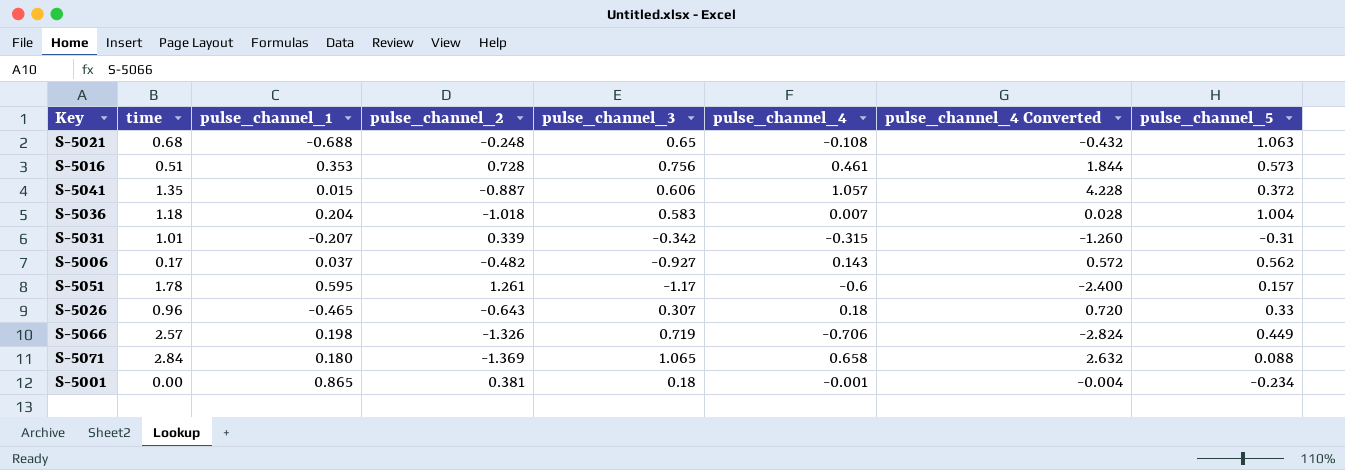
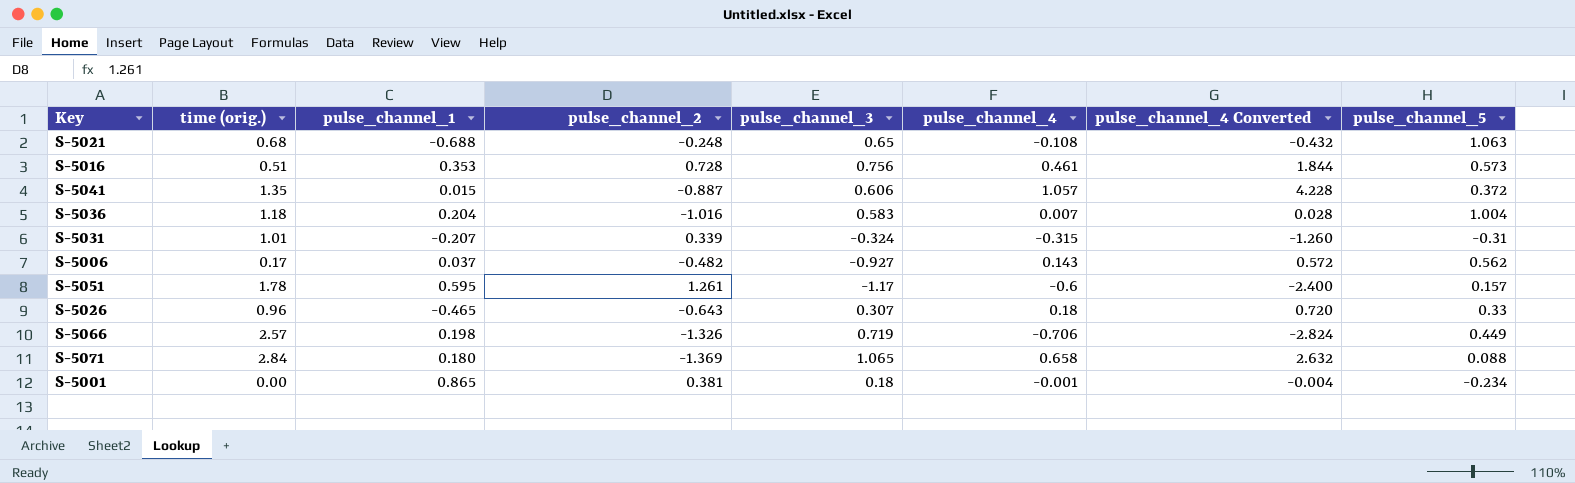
column name: time -> time (orig.)
S-5036 | pulse_channel_2: -1.018 -> -1.016
S-5031 | pulse_channel_3: -0.342 -> -0.324

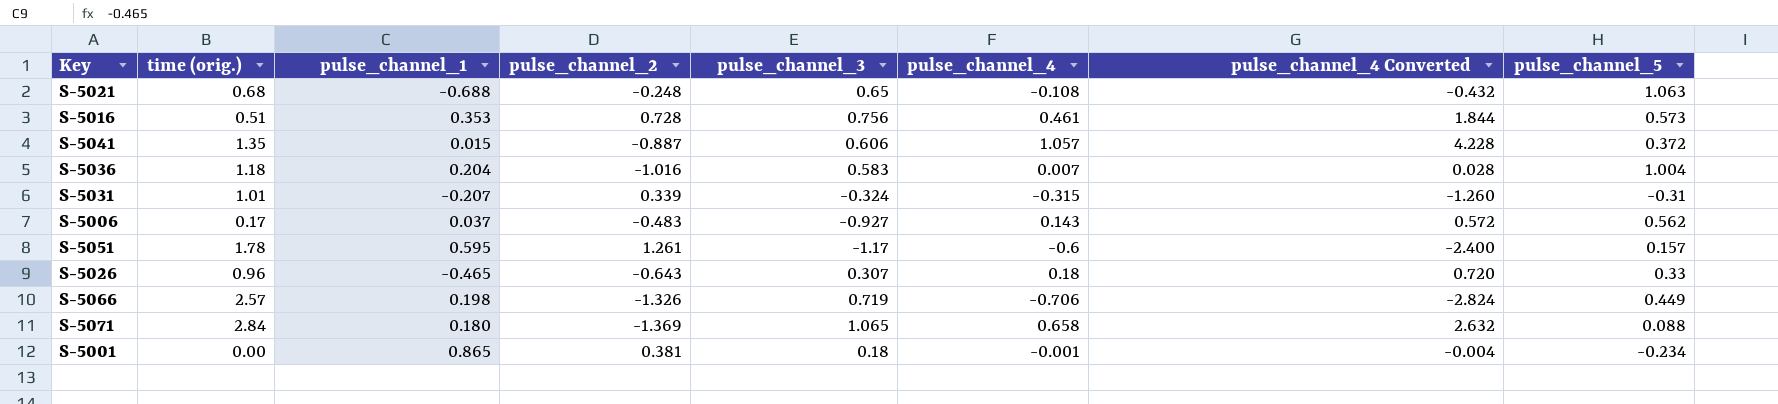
S-5006 | pulse_channel_2: -0.482 -> -0.483

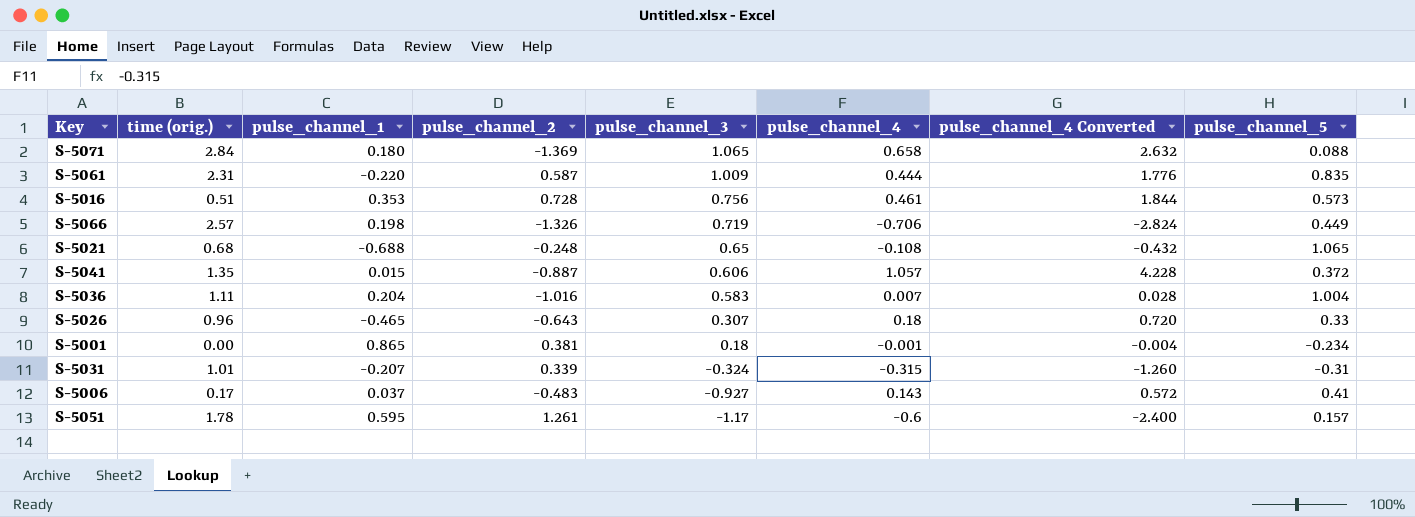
row order: none -> pulse_channel_3 descending
row S-5061: none -> 2.31 | -0.220 | 0.587 | 1.009 | 0.444 | 1.776 | 0.835
S-5021 | pulse_channel_5: 1.063 -> 1.065
S-5036 | time (orig.): 1.18 -> 1.11
S-5006 | pulse_channel_5: 0.562 -> 0.41

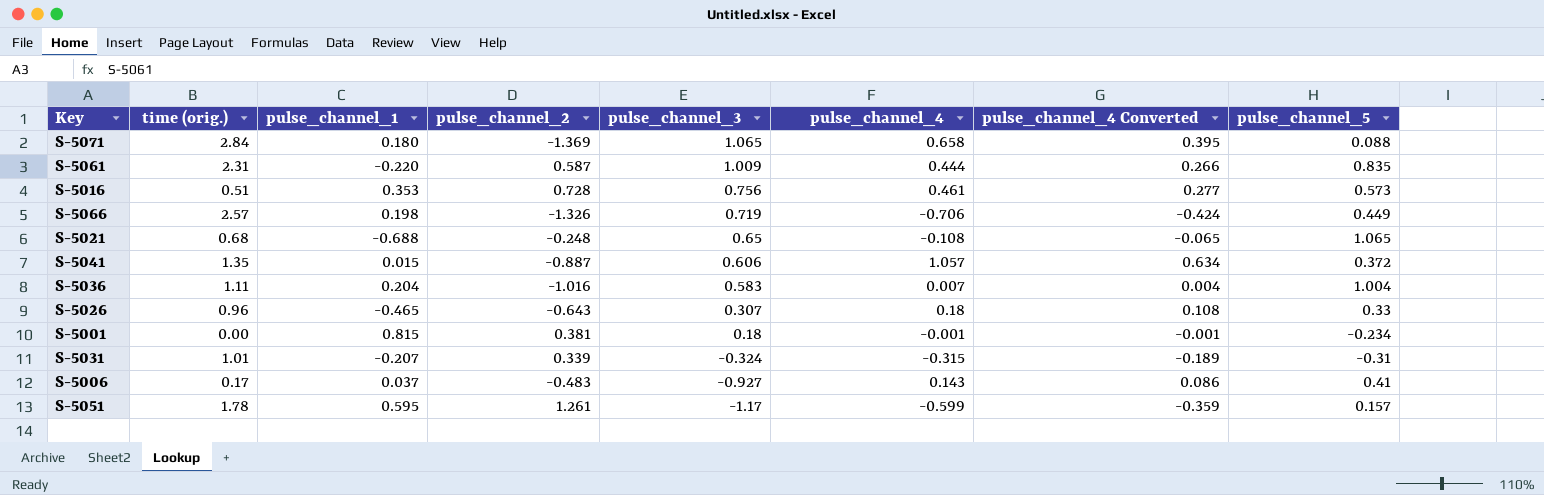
column pulse_channel_4 Converted | formula: [pulse_channel_4] * 4 -> [pulse_channel_4] * 0.6
S-5001 | pulse_channel_1: 0.865 -> 0.815
S-5051 | pulse_channel_4: -0.6 -> -0.599

